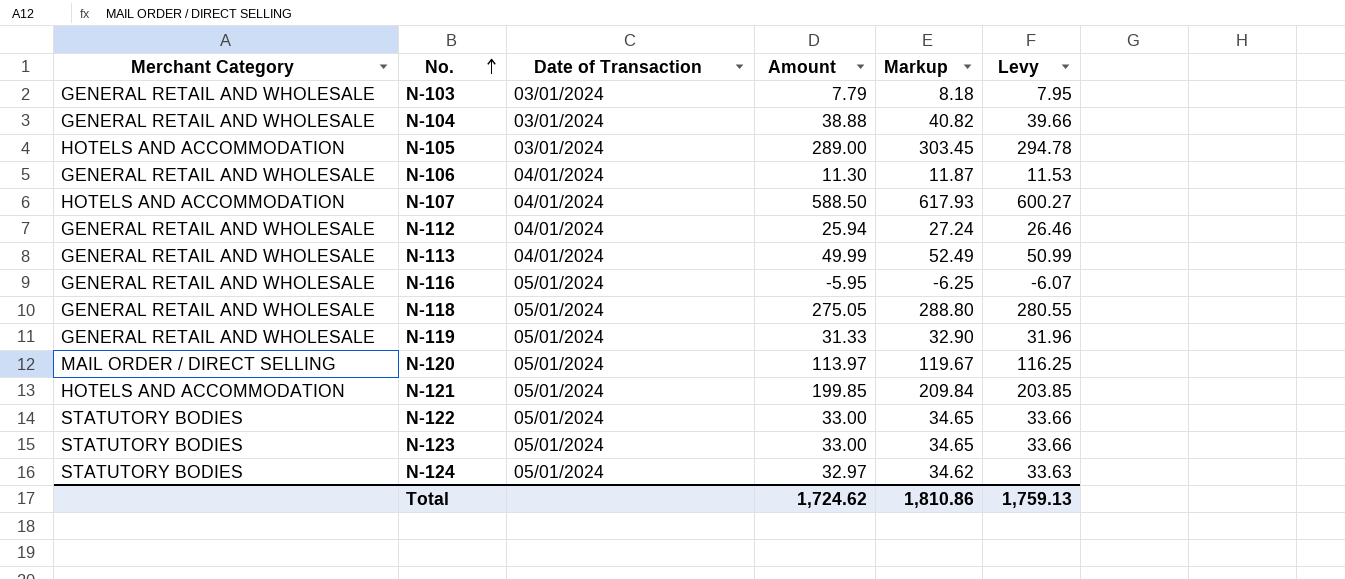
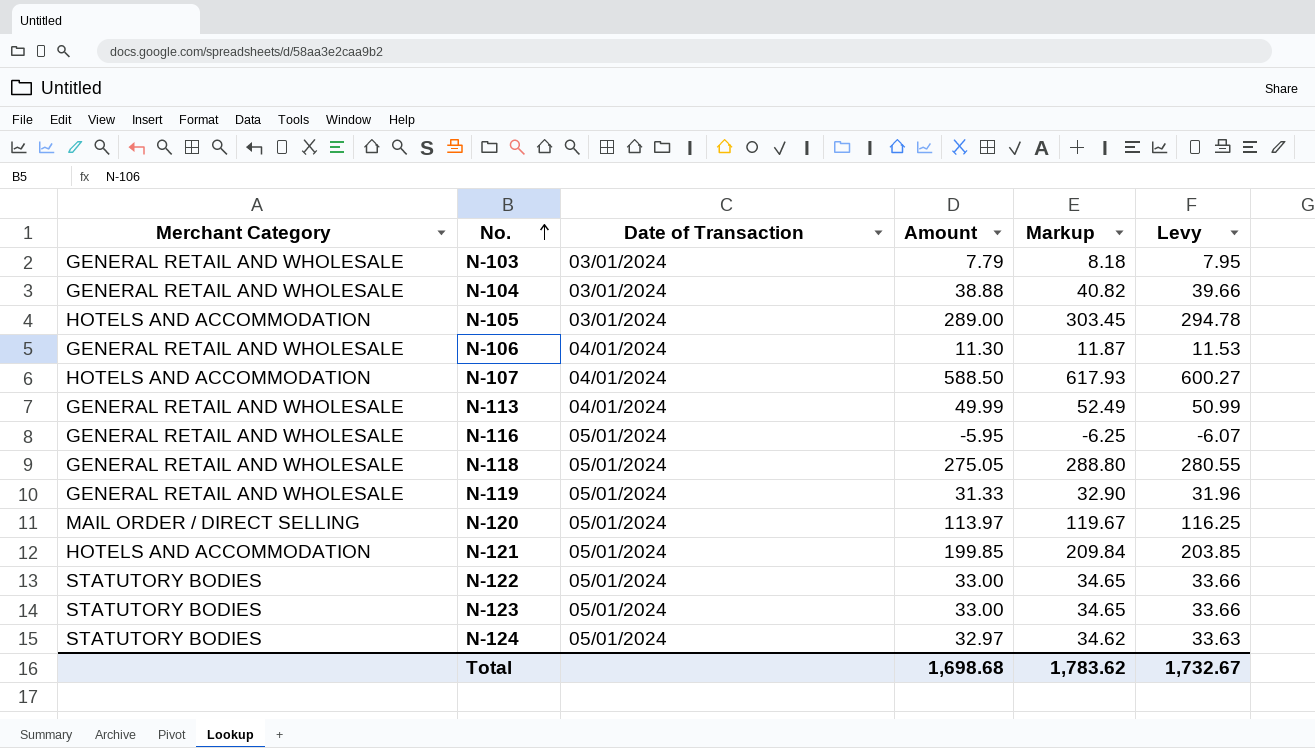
row N-112: GENERAL RETAIL AND WHOLESALE | 04/01/2024 | 25.94 | 27.24 | 26.46 -> none
Total | Amount: 1,724.62 -> 1,698.68
Total | Markup: 1,810.86 -> 1,783.62
Total | Levy: 1,759.13 -> 1,732.67

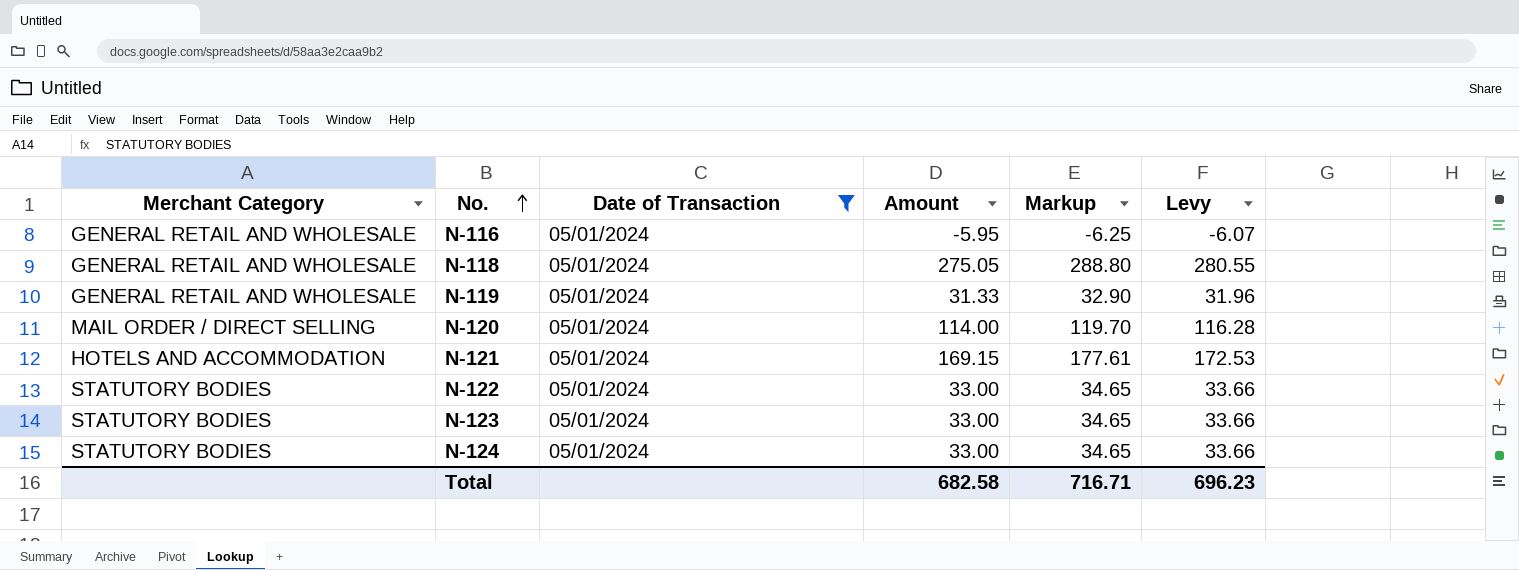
filter: none -> Date of Transaction = 05/01/2024
N-120 | Amount: 113.97 -> 114.00
N-120 | Markup: 119.67 -> 119.70
N-120 | Levy: 116.25 -> 116.28
N-121 | Amount: 199.85 -> 169.15
N-121 | Markup: 209.84 -> 177.61
N-121 | Levy: 203.85 -> 172.53
N-124 | Amount: 32.97 -> 33.00
N-124 | Markup: 34.62 -> 34.65
N-124 | Levy: 33.63 -> 33.66
Total | Amount: 1,698.68 -> 682.58
Total | Markup: 1,783.62 -> 716.71
Total | Levy: 1,732.67 -> 696.23

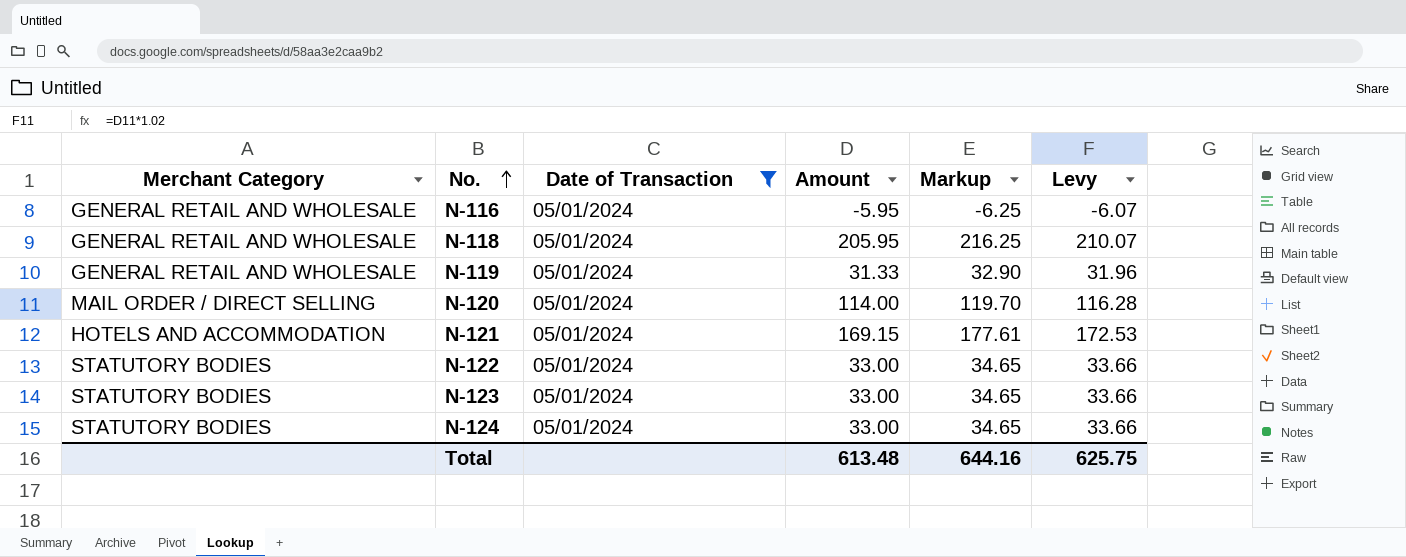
N-118 | Amount: 275.05 -> 205.95
N-118 | Markup: 288.80 -> 216.25
N-118 | Levy: 280.55 -> 210.07
Total | Amount: 682.58 -> 613.48
Total | Markup: 716.71 -> 644.16
Total | Levy: 696.23 -> 625.75

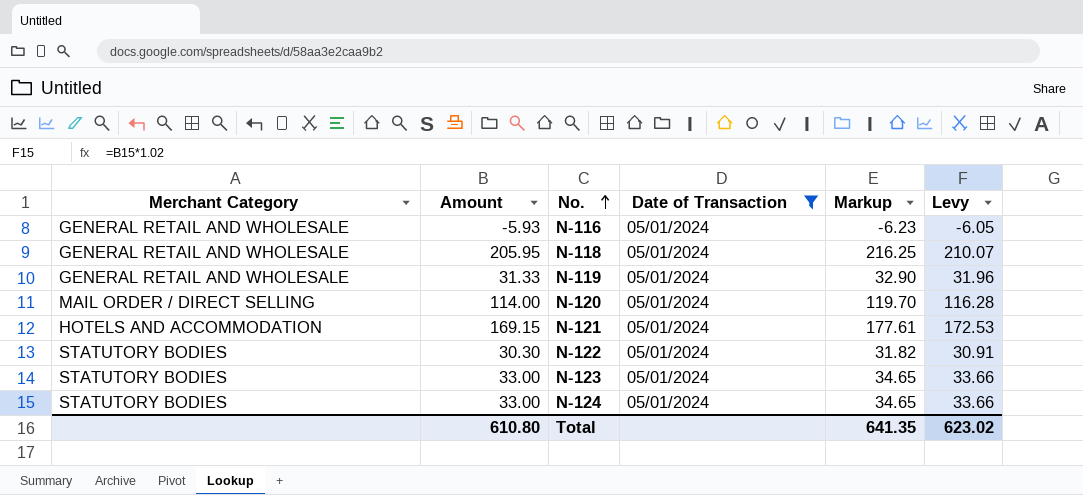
column Amount | position: 4 -> 2
N-116 | Amount: -5.95 -> -5.93
N-116 | Markup: -6.25 -> -6.23
N-116 | Levy: -6.07 -> -6.05
N-122 | Amount: 33.00 -> 30.30
N-122 | Markup: 34.65 -> 31.82
N-122 | Levy: 33.66 -> 30.91
Total | Amount: 613.48 -> 610.80
Total | Markup: 644.16 -> 641.35
Total | Levy: 625.75 -> 623.02

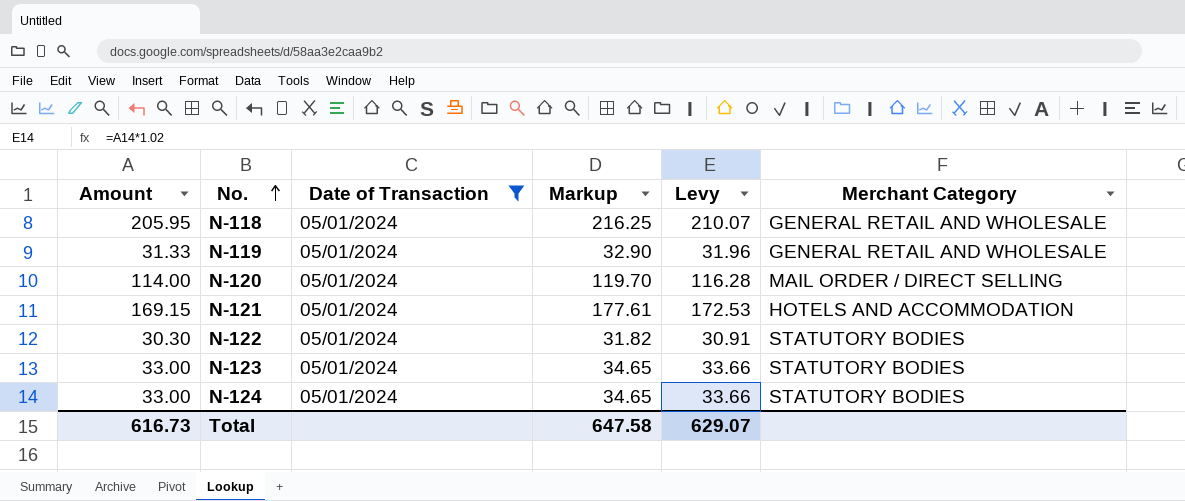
column Merchant Category | position: 1 -> 6
row N-116: GENERAL RETAIL AND WHOLESALE | -5.93 | 05/01/2024 | -6.23 | -6.05 -> none
Total | Amount: 610.80 -> 616.73
Total | Markup: 641.35 -> 647.58
Total | Levy: 623.02 -> 629.07

